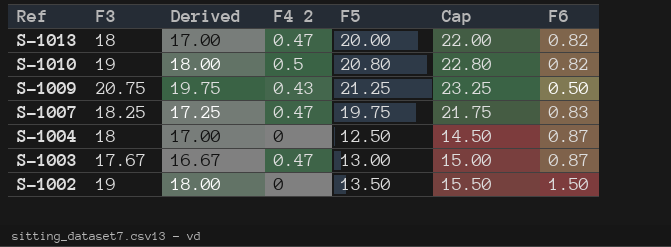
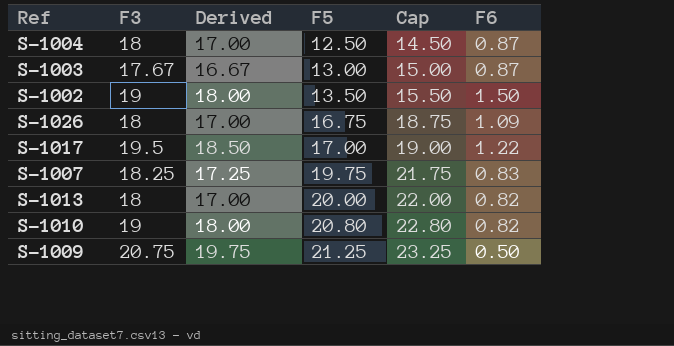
row order: Ref descending -> F5 ascending
column F4 2 | position: 4 -> none
row S-1026: none -> 18 | 17.00 | 16.75 | 18.75 | 1.09
row S-1017: none -> 19.5 | 18.50 | 17.00 | 19.00 | 1.22

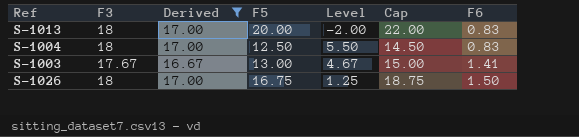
filter: none -> Derived <= 17.00
row order: F5 ascending -> F6 ascending
column Level | formula: none -> [F3] - [F5]
S-1013 | F6: 0.82 -> 0.83
S-1004 | F6: 0.87 -> 0.83
S-1003 | F6: 0.87 -> 1.41
S-1026 | F6: 1.09 -> 1.50

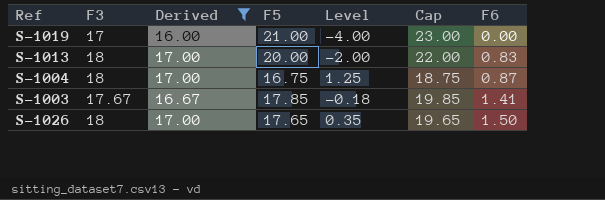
row S-1019: none -> 17 | 16.00 | 21.00 | -4.00 | 23.00 | 0.00
S-1004 | F5: 12.50 -> 16.75
S-1004 | Level: 5.50 -> 1.25
S-1004 | Cap: 14.50 -> 18.75
S-1004 | F6: 0.83 -> 0.87
S-1003 | F5: 13.00 -> 17.85
S-1003 | Level: 4.67 -> -0.18
S-1003 | Cap: 15.00 -> 19.85
S-1026 | F5: 16.75 -> 17.65
S-1026 | Level: 1.25 -> 0.35
S-1026 | Cap: 18.75 -> 19.65

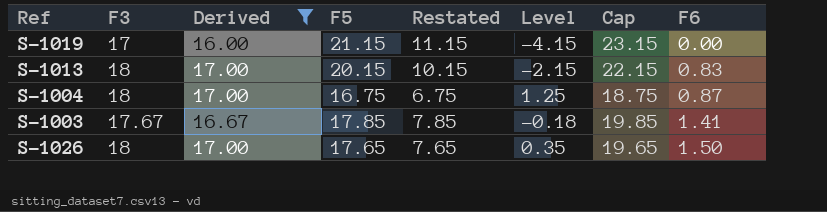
column Restated | formula: none -> [F5] - 10
S-1019 | F5: 21.00 -> 21.15
S-1019 | Level: -4.00 -> -4.15
S-1019 | Cap: 23.00 -> 23.15
S-1013 | F5: 20.00 -> 20.15
S-1013 | Level: -2.00 -> -2.15
S-1013 | Cap: 22.00 -> 22.15

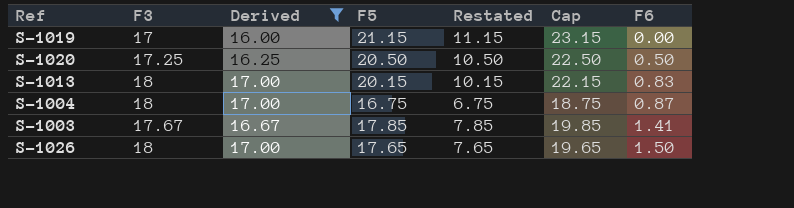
column Level | formula: [F3] - [F5] -> none
row S-1020: none -> 17.25 | 16.25 | 20.50 | 10.50 | 22.50 | 0.50

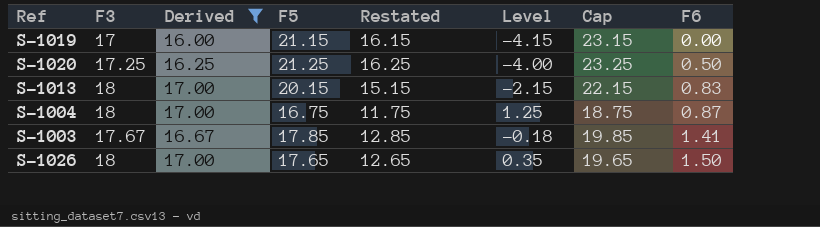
column Restated | formula: [F5] - 10 -> [F5] - 5
column Level | formula: none -> [F3] - [F5]
S-1020 | F5: 20.50 -> 21.25
S-1020 | Cap: 22.50 -> 23.25

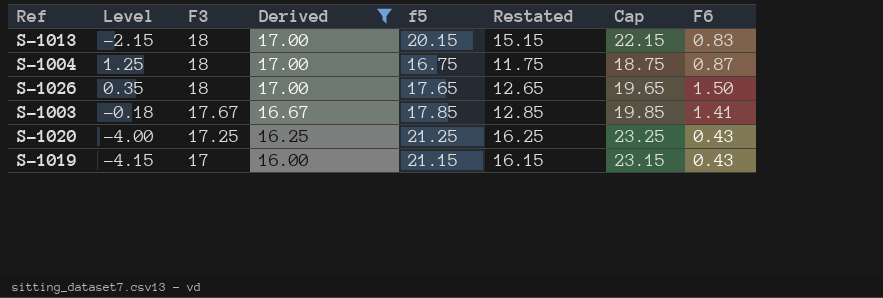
row order: F6 ascending -> F3 descending
column Level | position: 6 -> 2
column name: F5 -> f5
S-1020 | F6: 0.50 -> 0.43
S-1019 | F6: 0.00 -> 0.43

